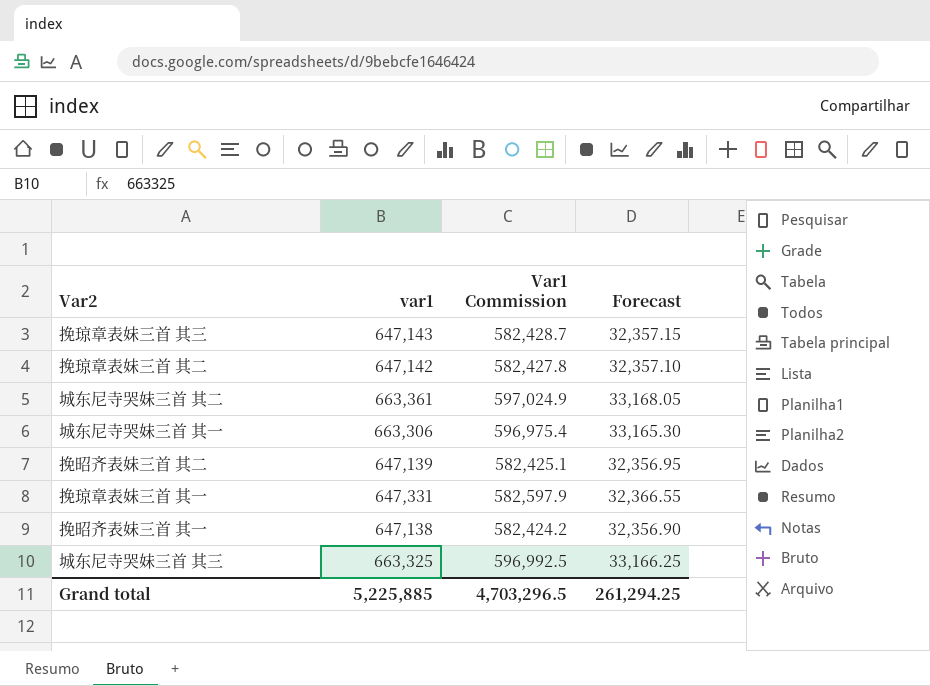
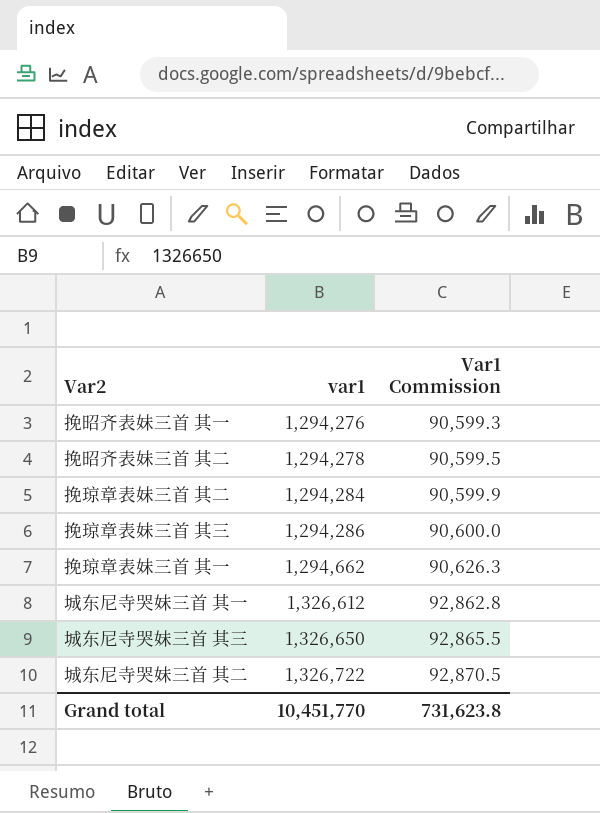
row order: none -> var1 ascending
column Forecast | formula: [var1] * 0.05 -> none
column Var1 Commission | formula: [var1] * 0.9 -> [var1] * 0.07
挽昭齐表妹三首 其一 | var1: 647,138 -> 1,294,276
挽昭齐表妹三首 其二 | var1: 647,139 -> 1,294,278
挽琼章表妹三首 其二 | var1: 647,142 -> 1,294,284
挽琼章表妹三首 其三 | var1: 647,143 -> 1,294,286
挽琼章表妹三首 其一 | var1: 647,331 -> 1,294,662
城东尼寺哭妹三首 其一 | var1: 663,306 -> 1,326,612
城东尼寺哭妹三首 其三 | var1: 663,325 -> 1,326,650
城东尼寺哭妹三首 其二 | var1: 663,361 -> 1,326,722
Grand total | var1: 5,225,885 -> 10,451,770
Grand total | Var1 Commission: 4,703,296.5 -> 731,623.8

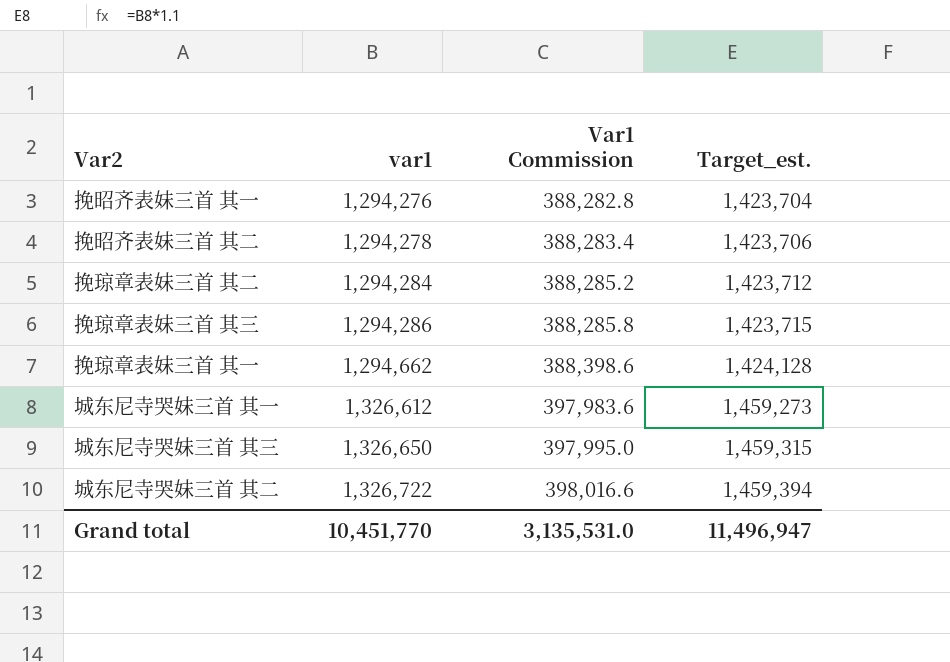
column Var1 Commission | formula: [var1] * 0.07 -> [var1] * 0.3
column Target_est. | formula: none -> [var1] * 1.1
Grand total | Var1 Commission: 731,623.8 -> 3,135,531.0

